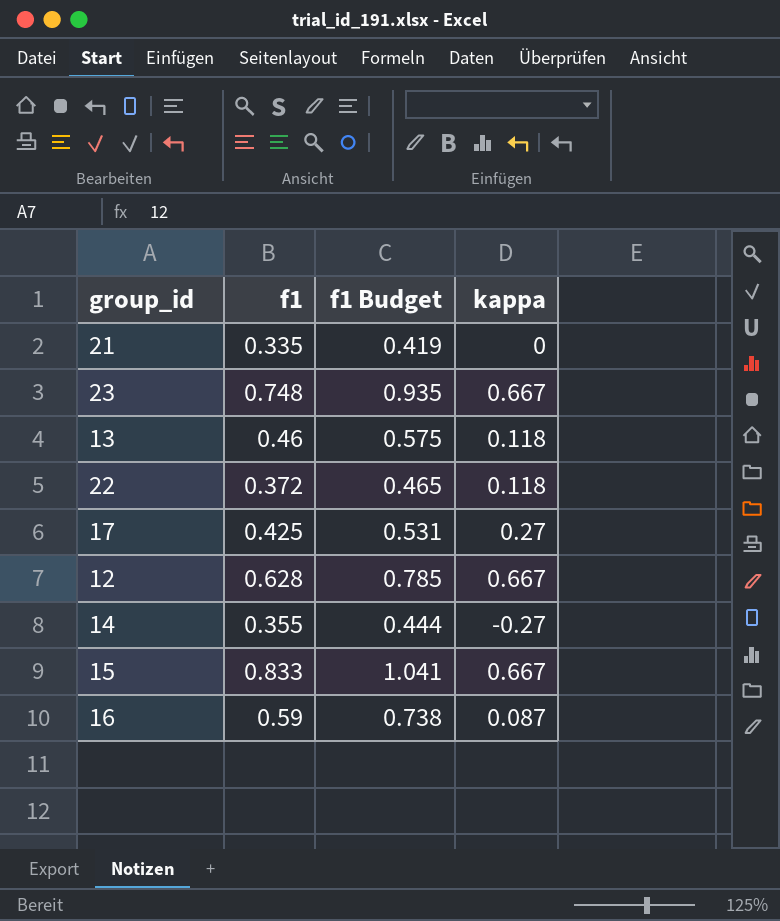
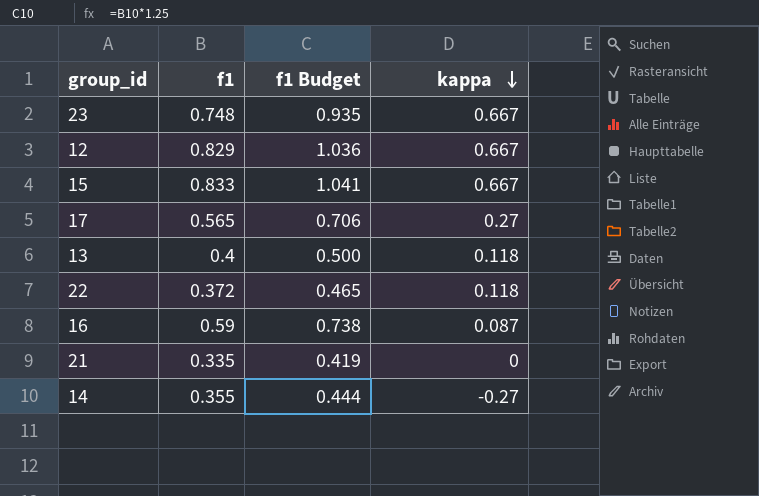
row order: none -> kappa descending
12 | f1: 0.628 -> 0.829
12 | f1 Budget: 0.785 -> 1.036
17 | f1: 0.425 -> 0.565
17 | f1 Budget: 0.531 -> 0.706
13 | f1: 0.46 -> 0.4
13 | f1 Budget: 0.575 -> 0.500

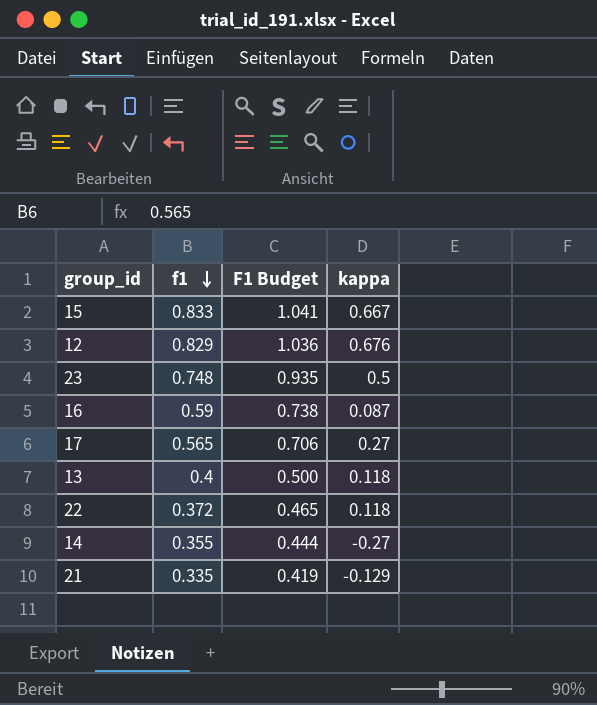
row order: kappa descending -> f1 descending
column name: f1 Budget -> F1 Budget
12 | kappa: 0.667 -> 0.676
23 | kappa: 0.667 -> 0.5
21 | kappa: 0 -> -0.129

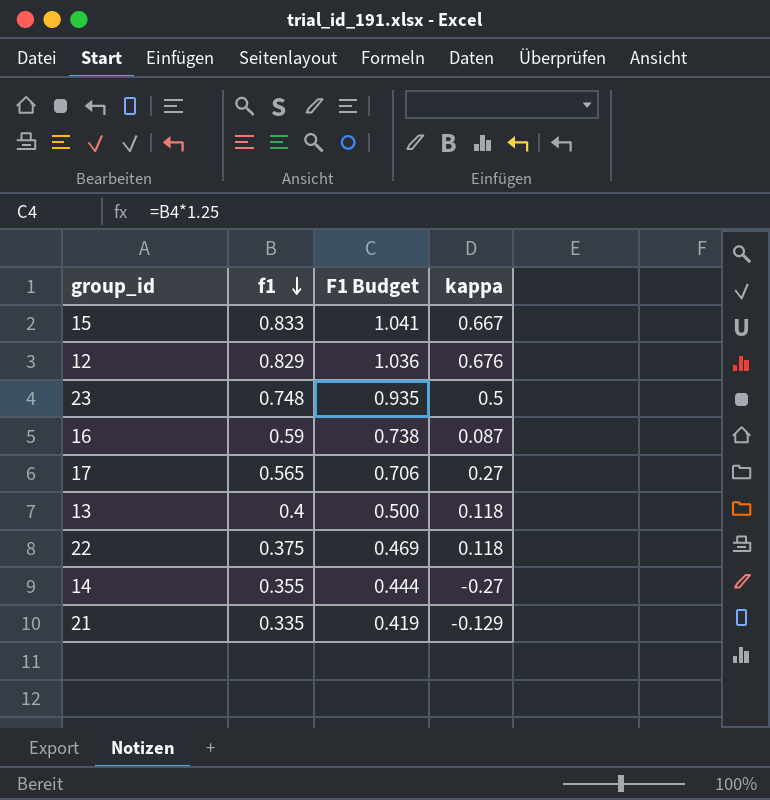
22 | f1: 0.372 -> 0.375
22 | F1 Budget: 0.465 -> 0.469

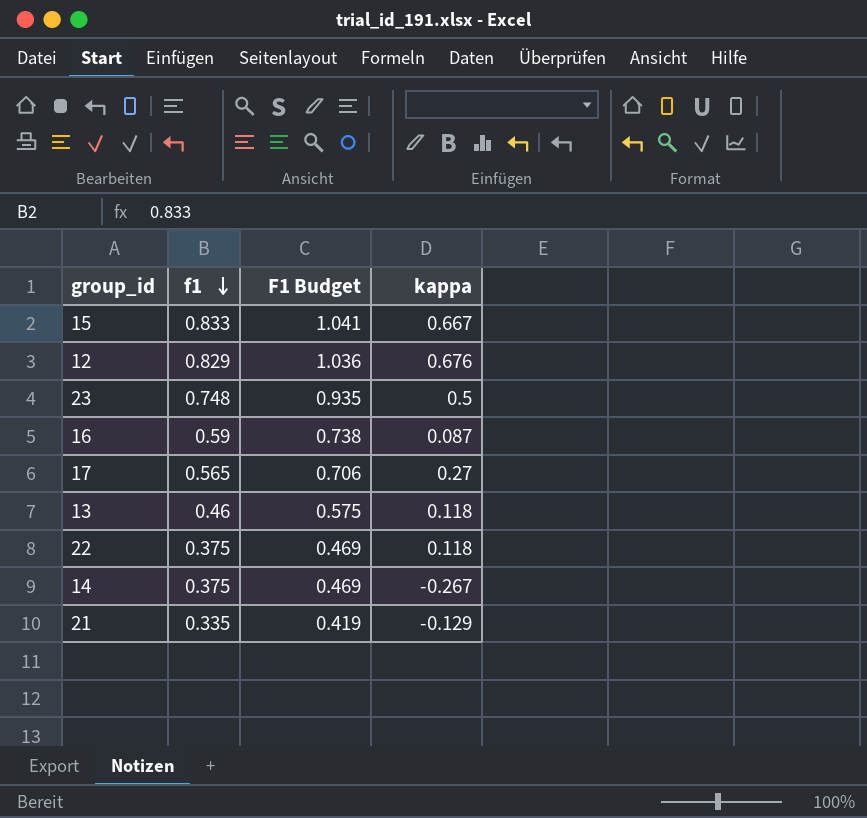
13 | f1: 0.4 -> 0.46
13 | F1 Budget: 0.500 -> 0.575
14 | f1: 0.355 -> 0.375
14 | F1 Budget: 0.444 -> 0.469
14 | kappa: -0.27 -> -0.267

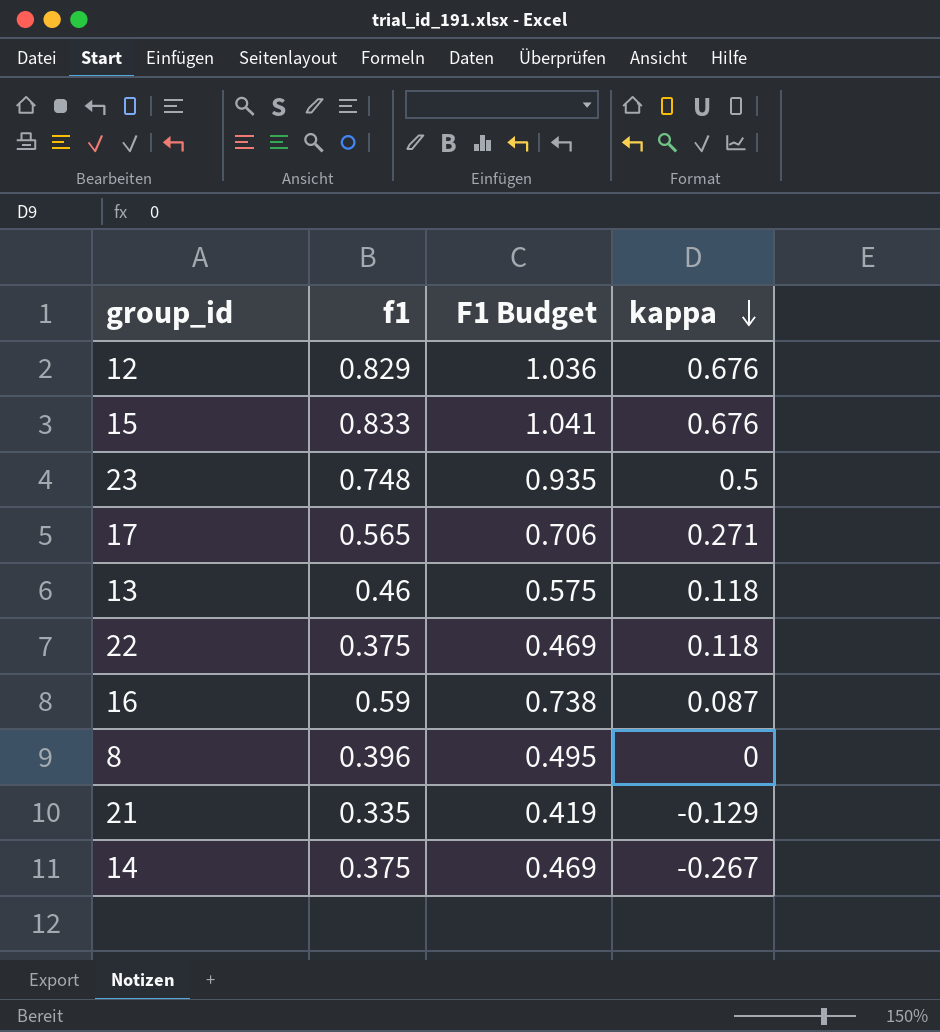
row order: f1 descending -> kappa descending
15 | kappa: 0.667 -> 0.676
17 | kappa: 0.27 -> 0.271
row 8: none -> 0.396 | 0.495 | 0

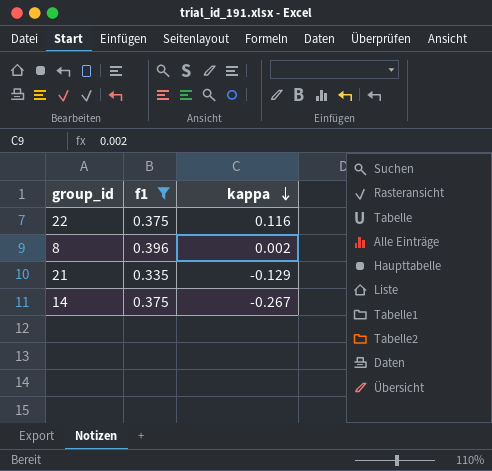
filter: none -> f1 <= 0.396
column F1 Budget | formula: [f1] * 1.25 -> none
22 | kappa: 0.118 -> 0.116
8 | kappa: 0 -> 0.002

